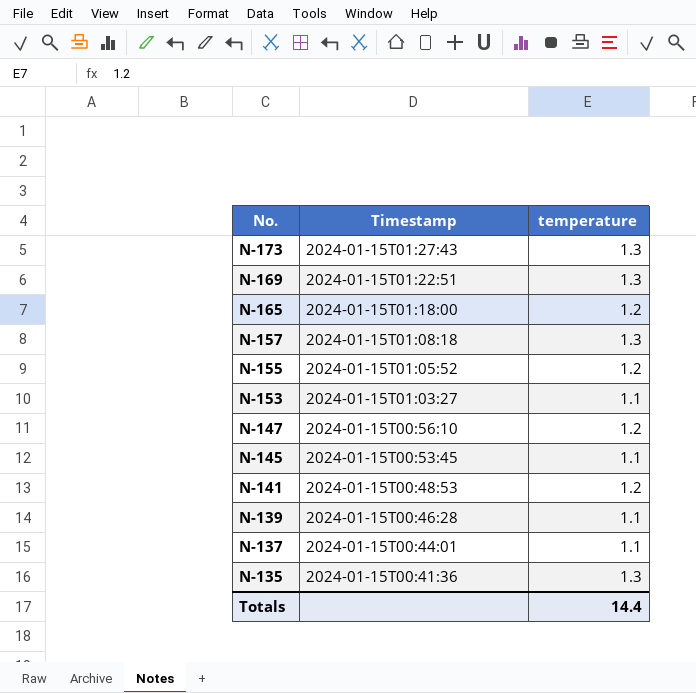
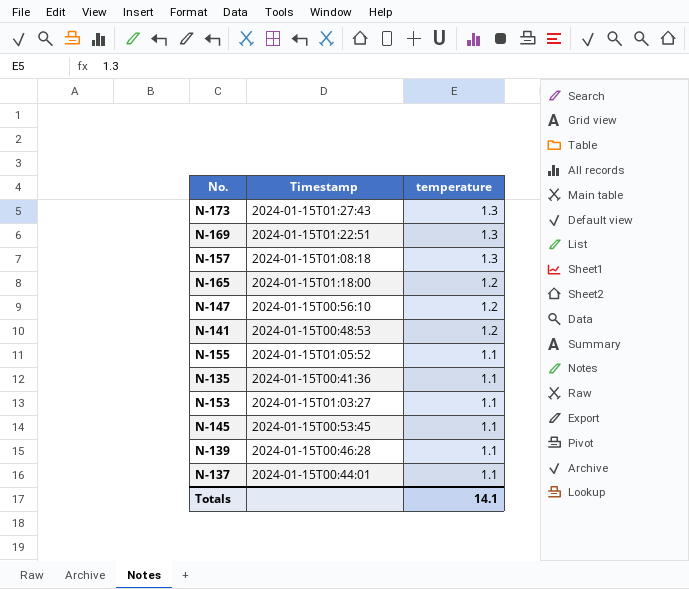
row order: No. descending -> temperature descending
N-155 | temperature: 1.2 -> 1.1
N-135 | temperature: 1.3 -> 1.1
Totals | temperature: 14.4 -> 14.1

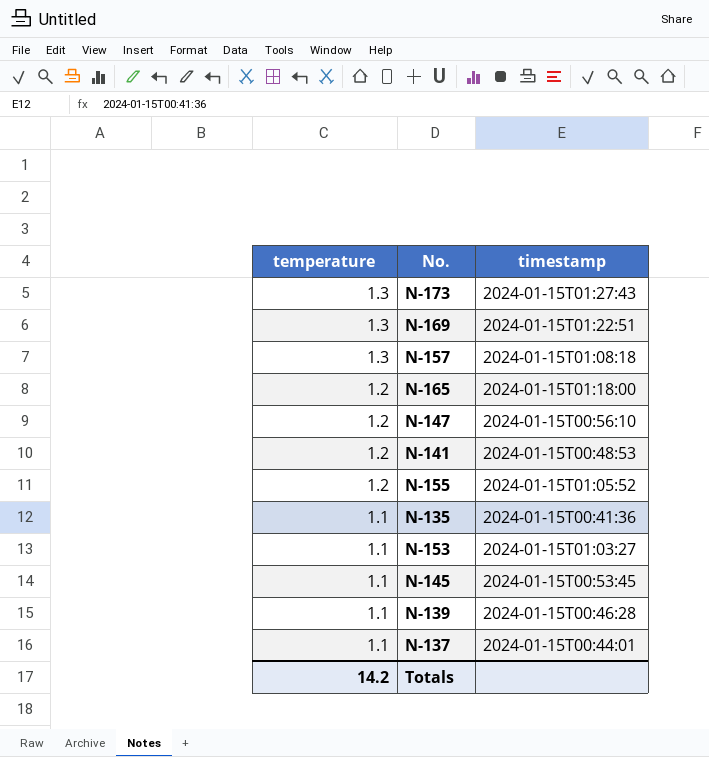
column temperature | position: 3 -> 1
column name: Timestamp -> timestamp
N-155 | temperature: 1.1 -> 1.2
Totals | temperature: 14.1 -> 14.2

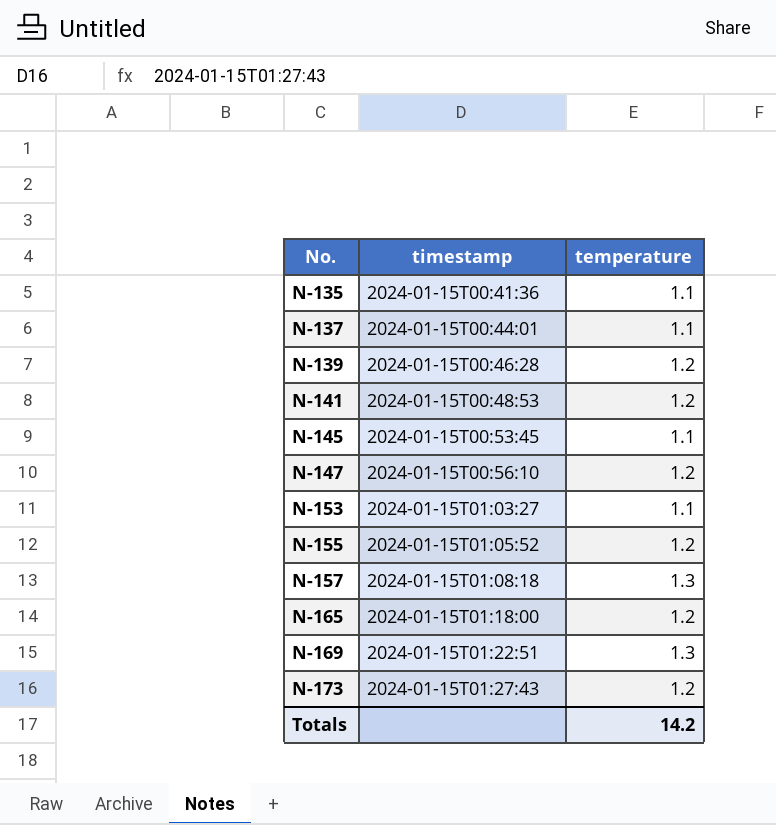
row order: temperature descending -> No. ascending
column temperature | position: 1 -> 3
N-139 | temperature: 1.1 -> 1.2
N-173 | temperature: 1.3 -> 1.2

